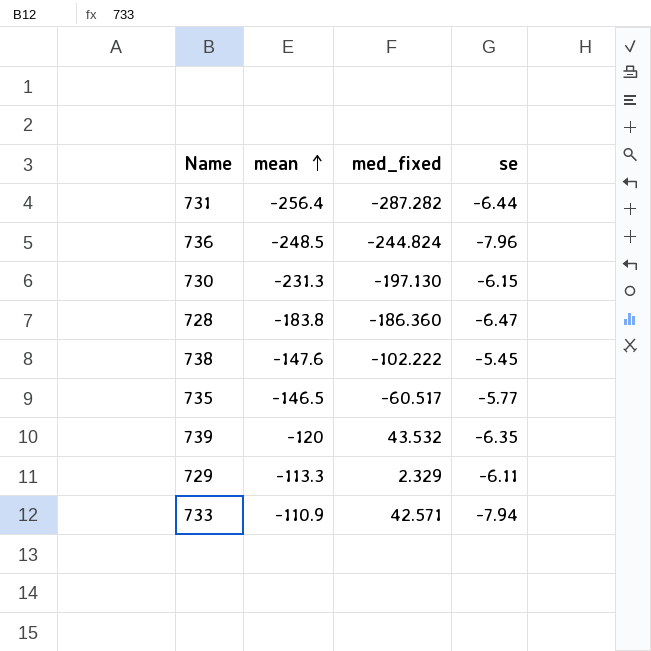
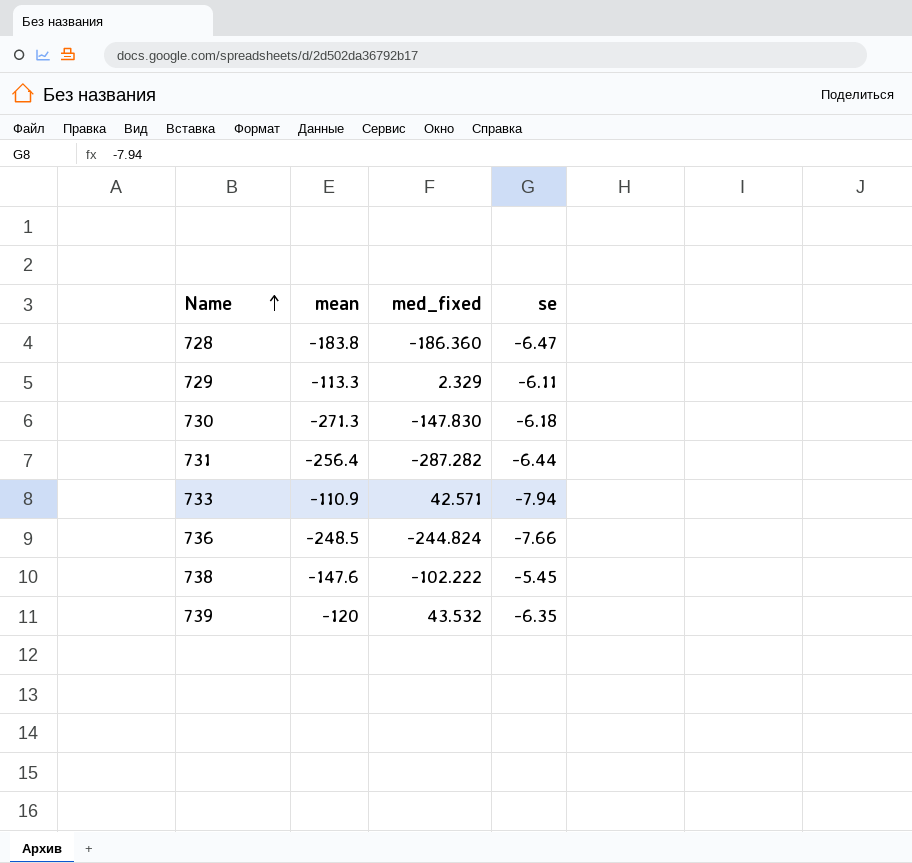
row order: mean ascending -> Name ascending
row 735: -146.5 | -60.517 | -5.77 -> none
730 | mean: -231.3 -> -271.3
730 | med_fixed: -197.130 -> -147.830
730 | se: -6.15 -> -6.18
736 | se: -7.96 -> -7.66

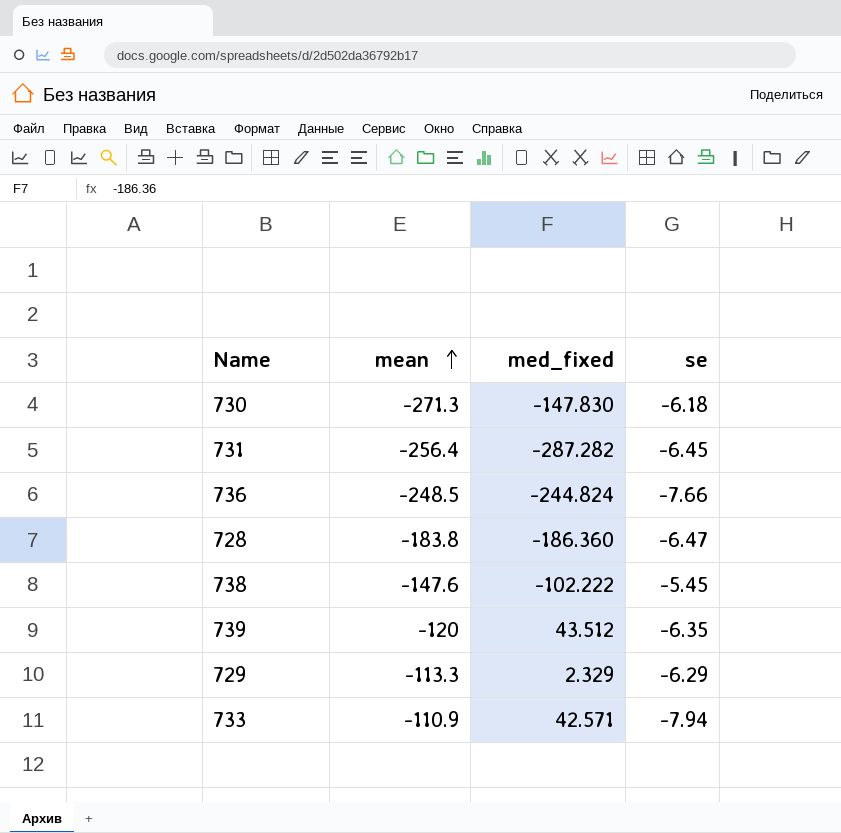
row order: Name ascending -> mean ascending
731 | se: -6.44 -> -6.45
739 | med_fixed: 43.532 -> 43.512
729 | se: -6.11 -> -6.29

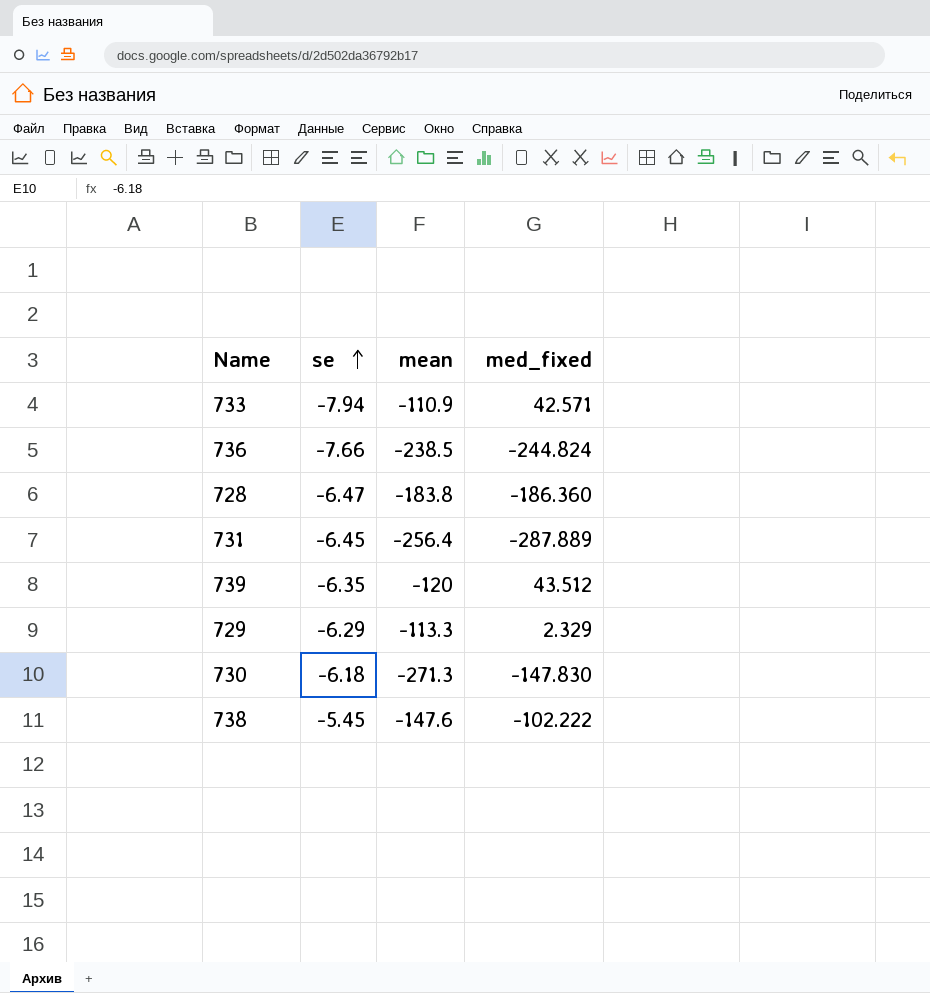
row order: mean ascending -> se ascending
column se | position: 4 -> 2
736 | mean: -248.5 -> -238.5
731 | med_fixed: -287.282 -> -287.889

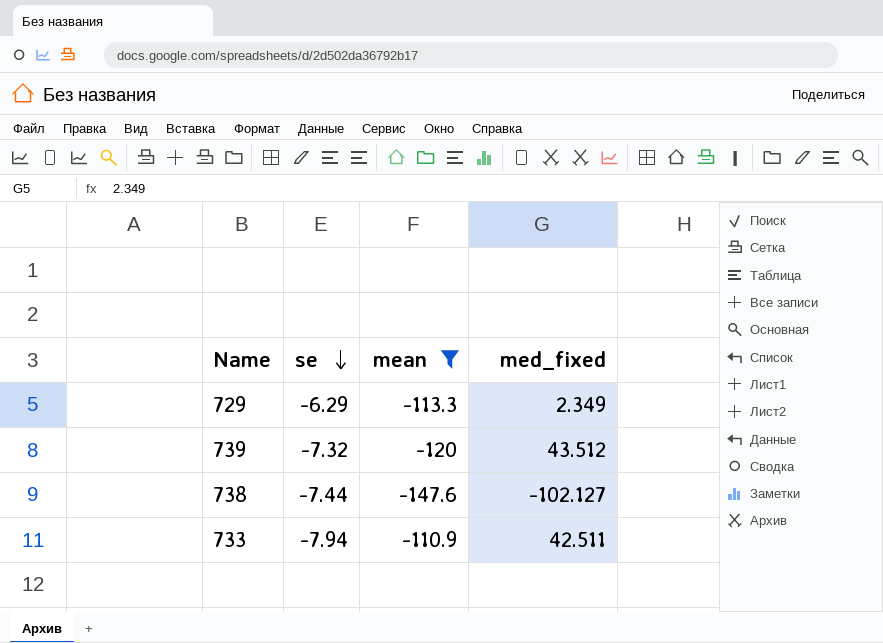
filter: none -> mean >= -147.6
row order: se ascending -> se descending
729 | med_fixed: 2.329 -> 2.349
739 | se: -6.35 -> -7.32
738 | se: -5.45 -> -7.44
738 | med_fixed: -102.222 -> -102.127
733 | med_fixed: 42.571 -> 42.511

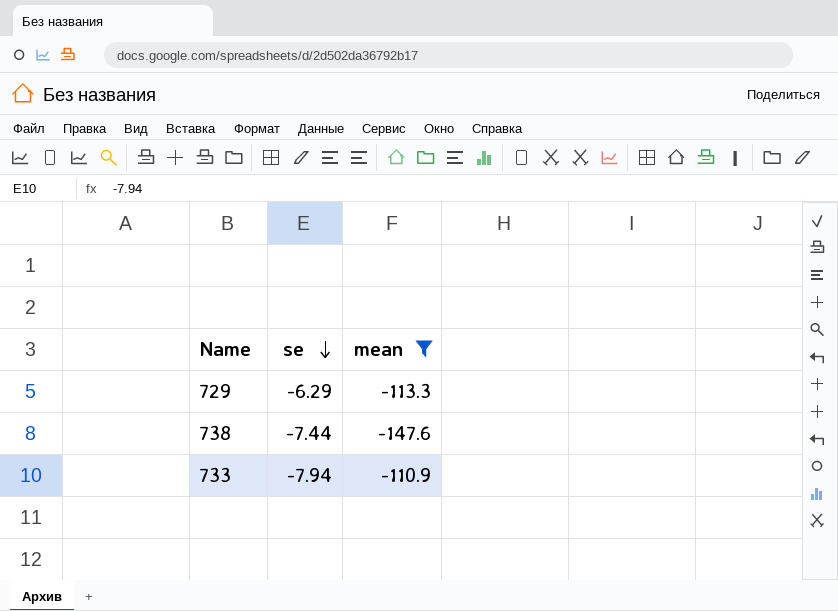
column med_fixed | position: 4 -> none
row 739: -7.32 | -120 | 43.512 -> none

